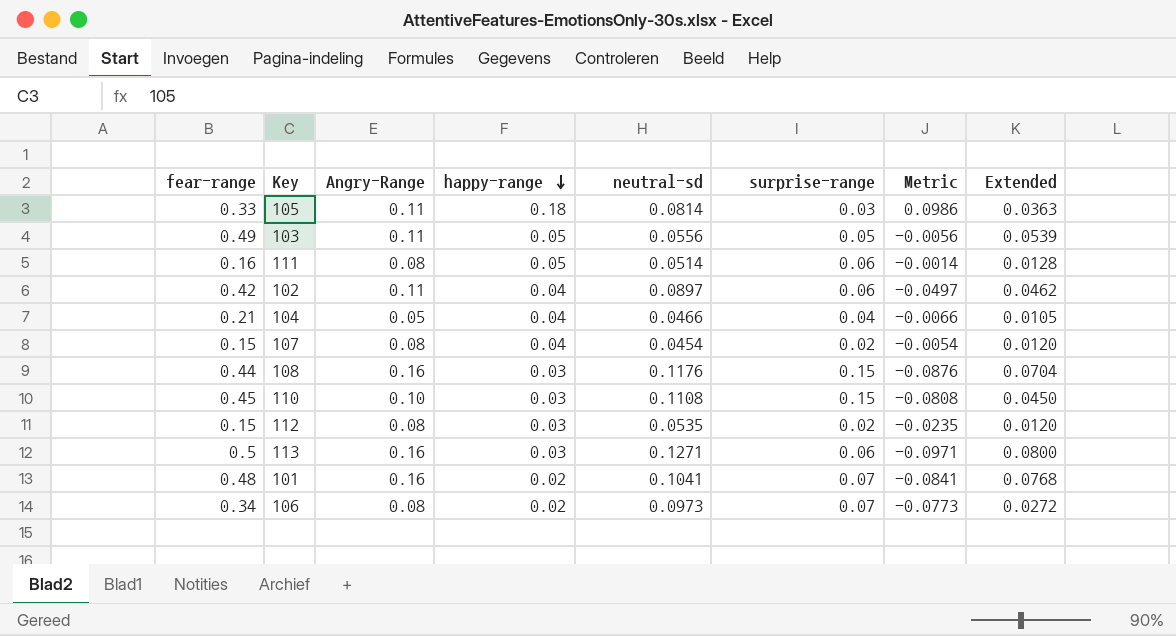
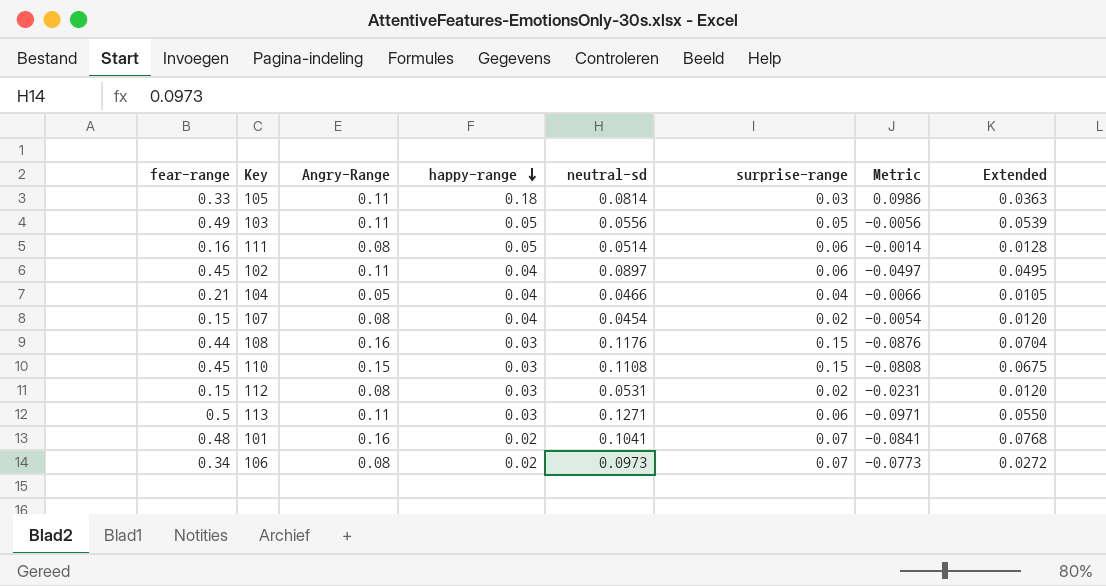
102 | fear-range: 0.42 -> 0.45
102 | Extended: 0.0462 -> 0.0495
110 | Angry-Range: 0.10 -> 0.15
110 | Extended: 0.0450 -> 0.0675
112 | neutral-sd: 0.0535 -> 0.0531
112 | Metric: -0.0235 -> -0.0231
113 | Angry-Range: 0.16 -> 0.11
113 | Extended: 0.0800 -> 0.0550

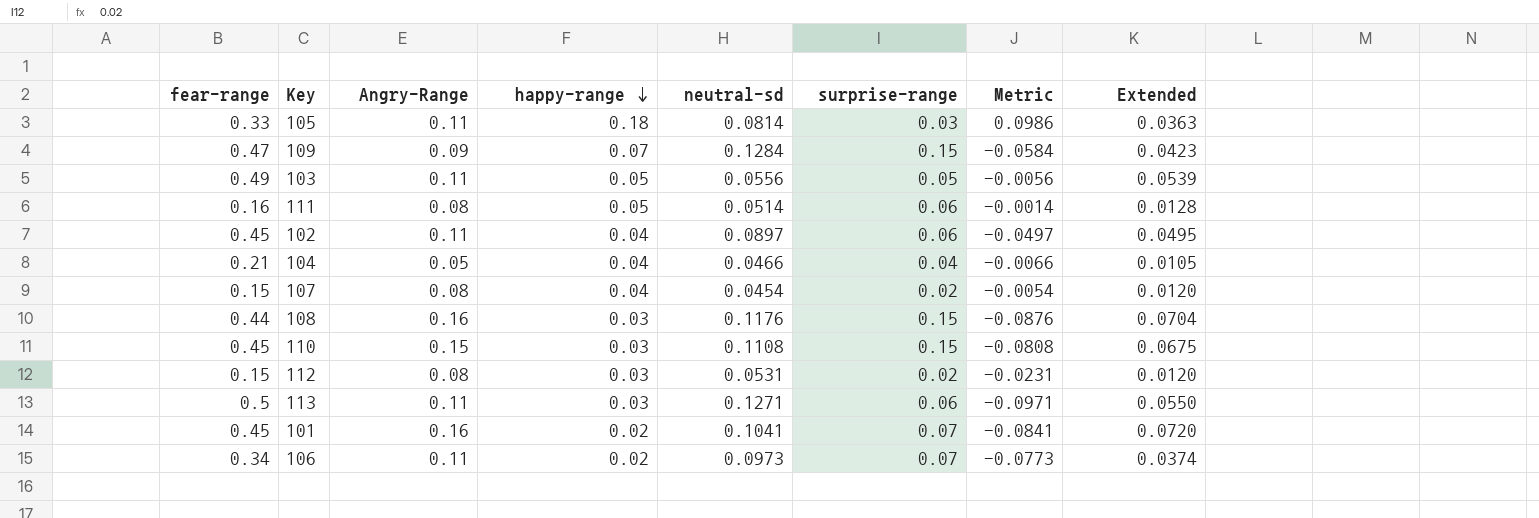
row 109: none -> 0.47 | 0.09 | 0.07 | 0.1284 | 0.15 | -0.0584 | 0.0423
101 | fear-range: 0.48 -> 0.45
101 | Extended: 0.0768 -> 0.0720
106 | Angry-Range: 0.08 -> 0.11
106 | Extended: 0.0272 -> 0.0374

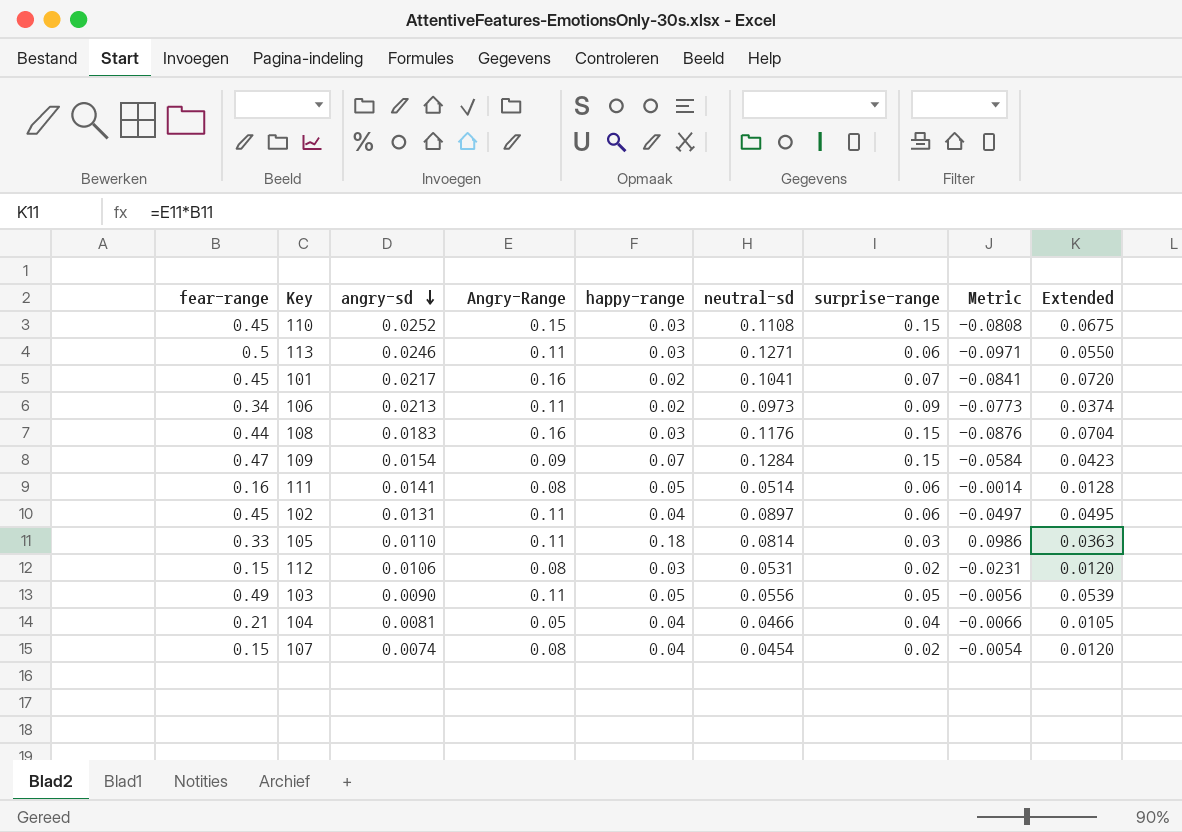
row order: happy-range descending -> angry-sd descending
column angry-sd | position: none -> 3
106 | surprise-range: 0.07 -> 0.09

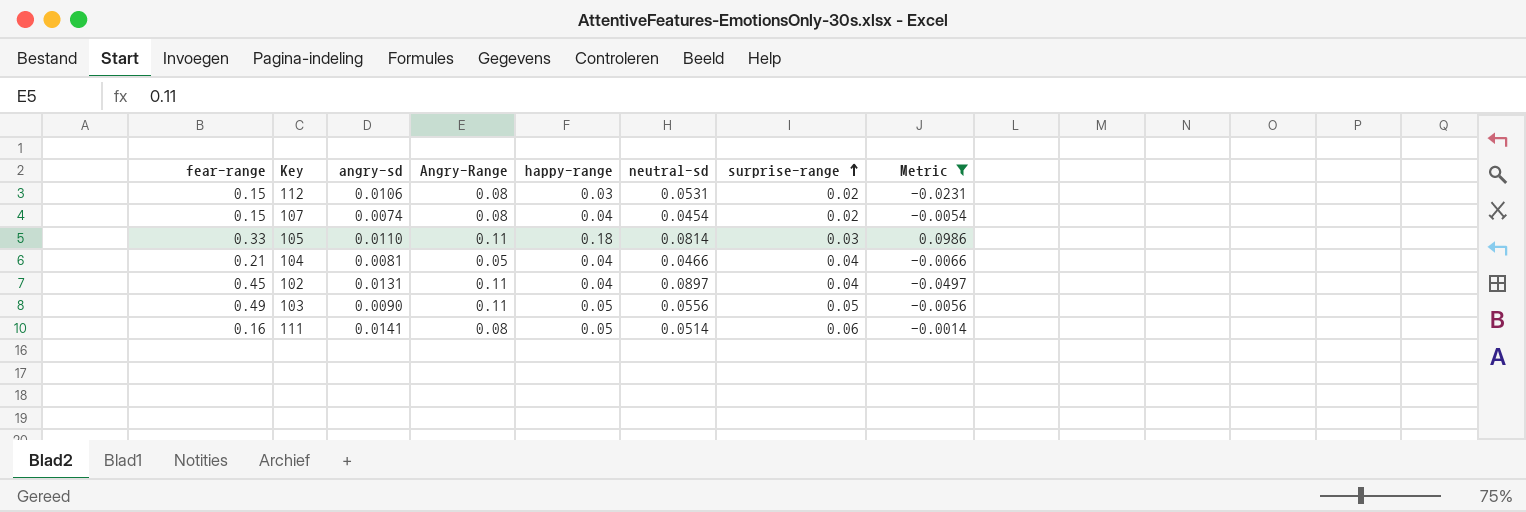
filter: none -> Metric >= -0.0497
row order: angry-sd descending -> surprise-range ascending
column Extended | formula: [fear-range] * [Angry-Range] -> none
102 | surprise-range: 0.06 -> 0.04

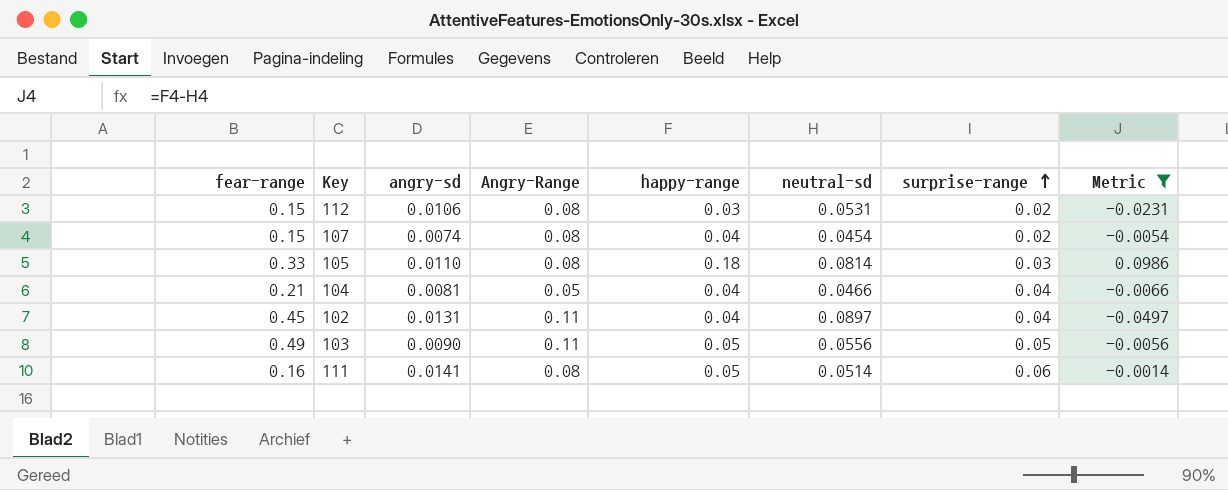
105 | Angry-Range: 0.11 -> 0.08

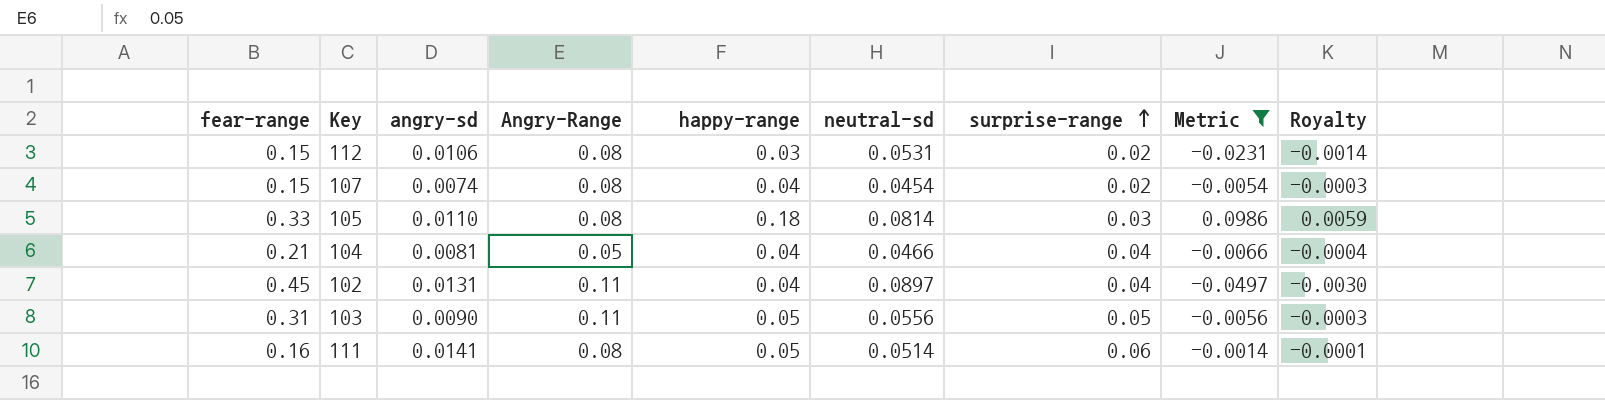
column Royalty | formula: none -> [Metric] * 0.06
103 | fear-range: 0.49 -> 0.31

